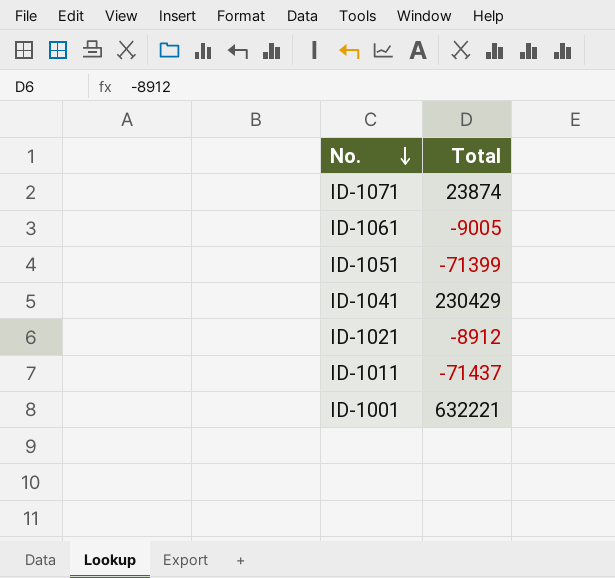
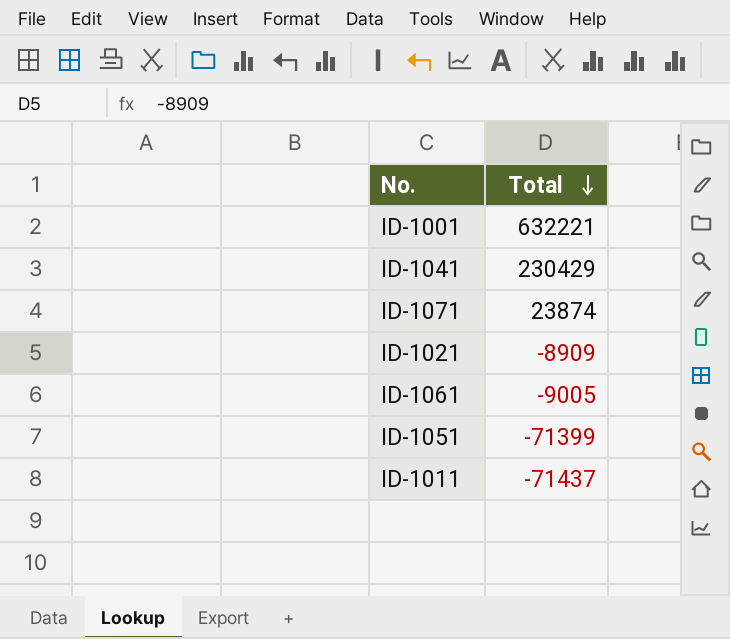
row order: No. descending -> Total descending
ID-1021 | Total: -8912 -> -8909

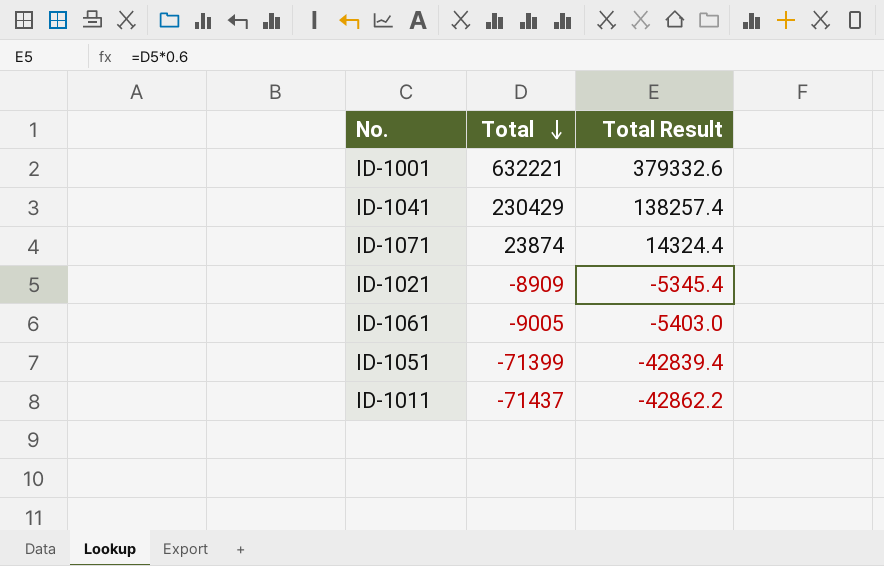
column Total Result | formula: none -> [Total] * 0.6

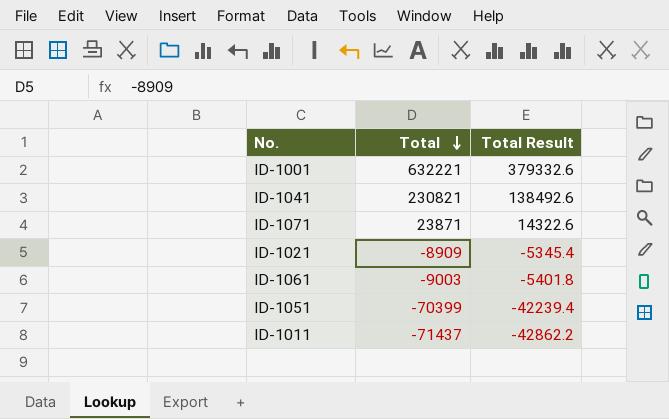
ID-1041 | Total: 230429 -> 230821
ID-1041 | Total Result: 138257.4 -> 138492.6
ID-1071 | Total: 23874 -> 23871
ID-1071 | Total Result: 14324.4 -> 14322.6
ID-1061 | Total: -9005 -> -9003
ID-1061 | Total Result: -5403.0 -> -5401.8
ID-1051 | Total: -71399 -> -70399
ID-1051 | Total Result: -42839.4 -> -42239.4

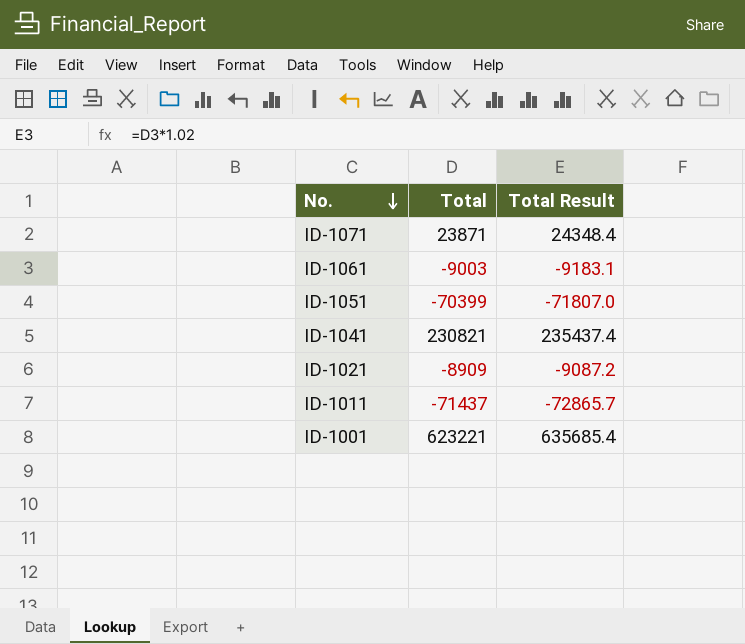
row order: Total descending -> No. descending
column Total Result | formula: [Total] * 0.6 -> [Total] * 1.02
ID-1001 | Total: 632221 -> 623221

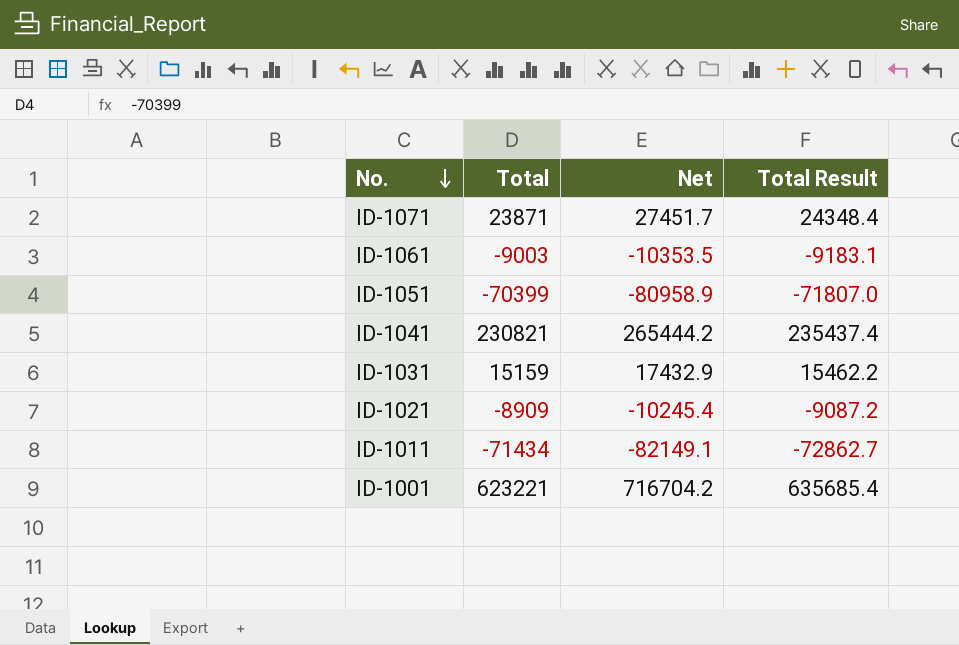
column Net | formula: none -> [Total] * 1.15
row ID-1031: none -> 15159 | 17432.9 | 15462.2
ID-1011 | Total: -71437 -> -71434
ID-1011 | Total Result: -72865.7 -> -72862.7

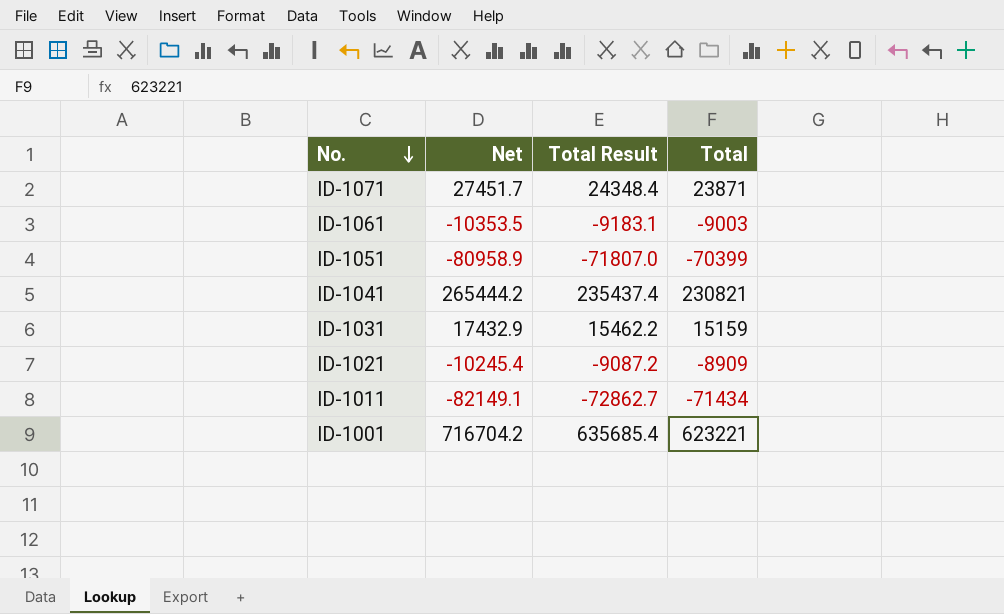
column Total | position: 2 -> 4

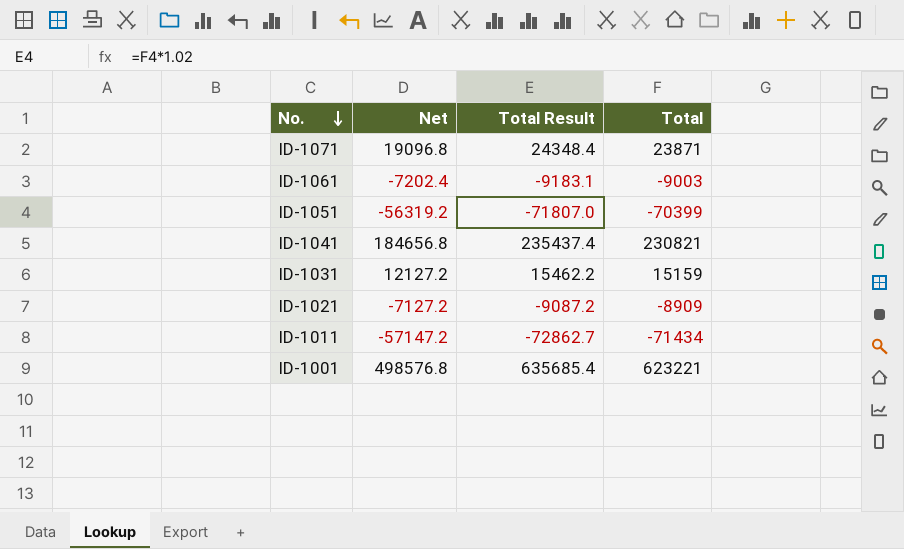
column Net | formula: [Total] * 1.15 -> [Total] * 0.8

